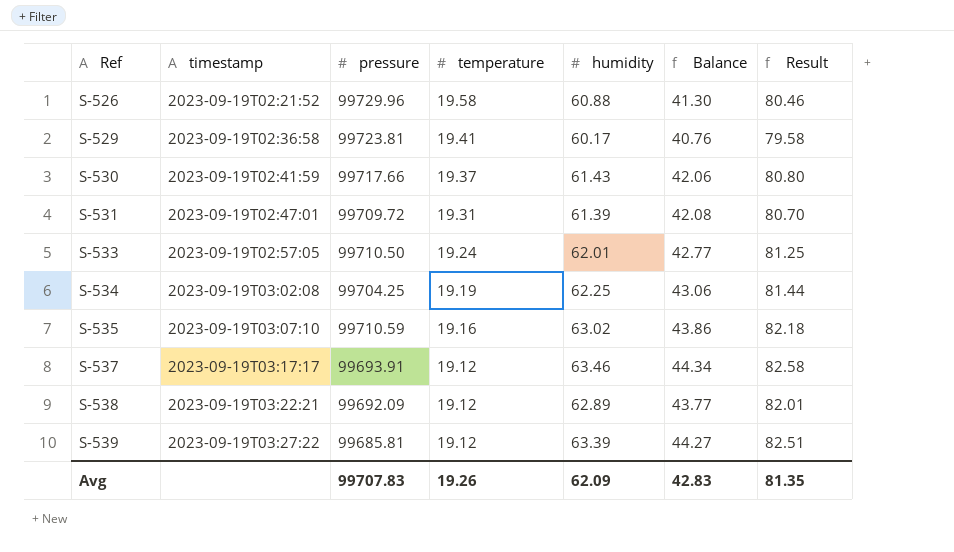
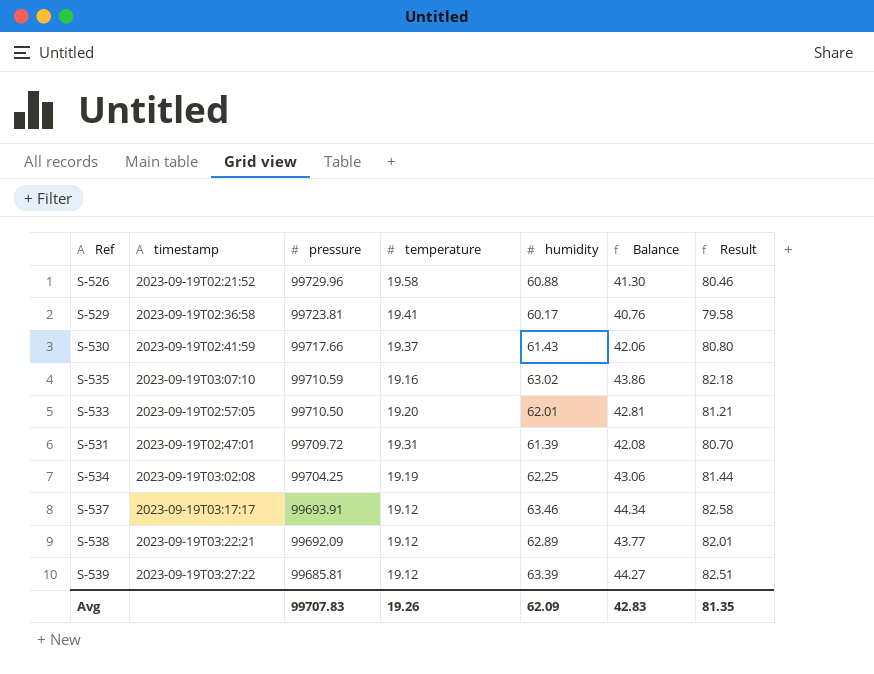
row order: Ref ascending -> pressure descending
S-533 | temperature: 19.24 -> 19.20
S-533 | Balance: 42.77 -> 42.81
S-533 | Result: 81.25 -> 81.21

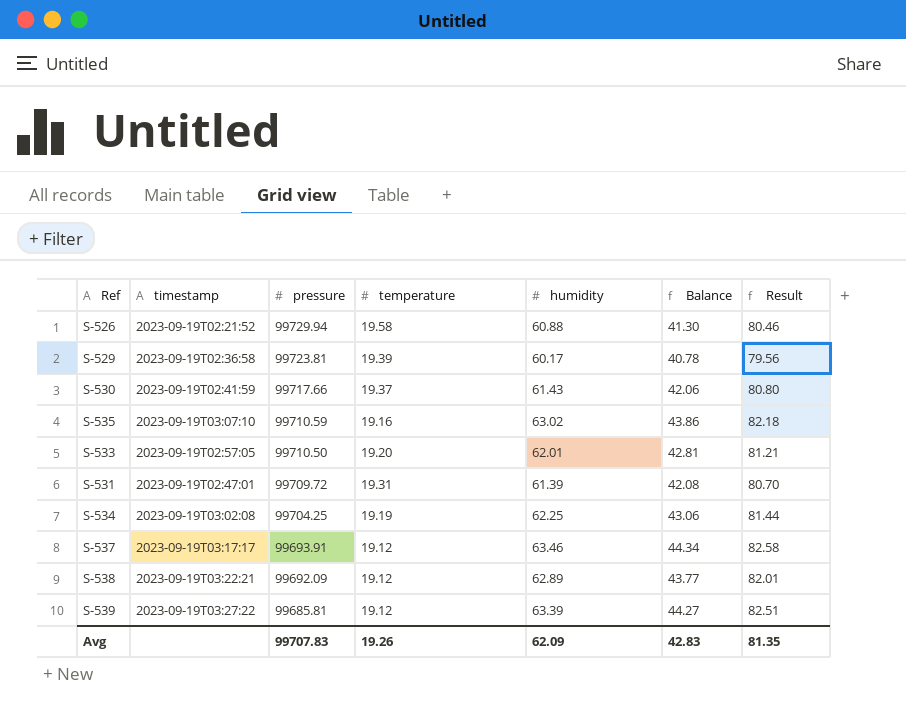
S-526 | pressure: 99729.96 -> 99729.94
S-529 | temperature: 19.41 -> 19.39
S-529 | Balance: 40.76 -> 40.78
S-529 | Result: 79.58 -> 79.56

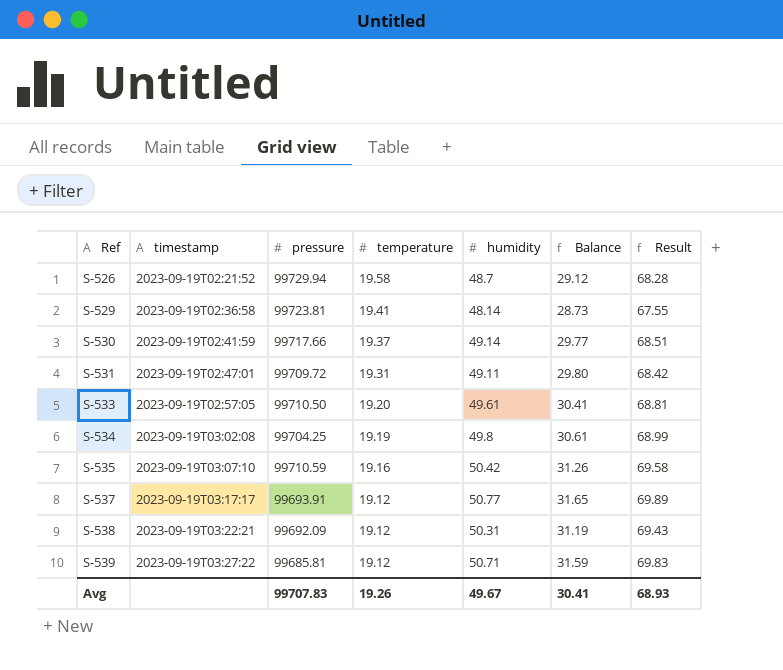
row order: pressure descending -> Ref ascending
S-526 | humidity: 60.88 -> 48.7
S-526 | Balance: 41.30 -> 29.12
S-526 | Result: 80.46 -> 68.28
S-529 | temperature: 19.39 -> 19.41
S-529 | humidity: 60.17 -> 48.14
S-529 | Balance: 40.78 -> 28.73
S-529 | Result: 79.56 -> 67.55
S-530 | humidity: 61.43 -> 49.14
S-530 | Balance: 42.06 -> 29.77
S-530 | Result: 80.80 -> 68.51
S-531 | humidity: 61.39 -> 49.11
S-531 | Balance: 42.08 -> 29.80
S-531 | Result: 80.70 -> 68.42
S-533 | humidity: 62.01 -> 49.61
S-533 | Balance: 42.81 -> 30.41
S-533 | Result: 81.21 -> 68.81
S-534 | humidity: 62.25 -> 49.8
S-534 | Balance: 43.06 -> 30.61
S-534 | Result: 81.44 -> 68.99
S-535 | humidity: 63.02 -> 50.42
S-535 | Balance: 43.86 -> 31.26
S-535 | Result: 82.18 -> 69.58
S-537 | humidity: 63.46 -> 50.77
S-537 | Balance: 44.34 -> 31.65
S-537 | Result: 82.58 -> 69.89
S-538 | humidity: 62.89 -> 50.31
S-538 | Balance: 43.77 -> 31.19
S-538 | Result: 82.01 -> 69.43
S-539 | humidity: 63.39 -> 50.71
S-539 | Balance: 44.27 -> 31.59
S-539 | Result: 82.51 -> 69.83
Avg | humidity: 62.09 -> 49.67
Avg | Balance: 42.83 -> 30.41
Avg | Result: 81.35 -> 68.93

